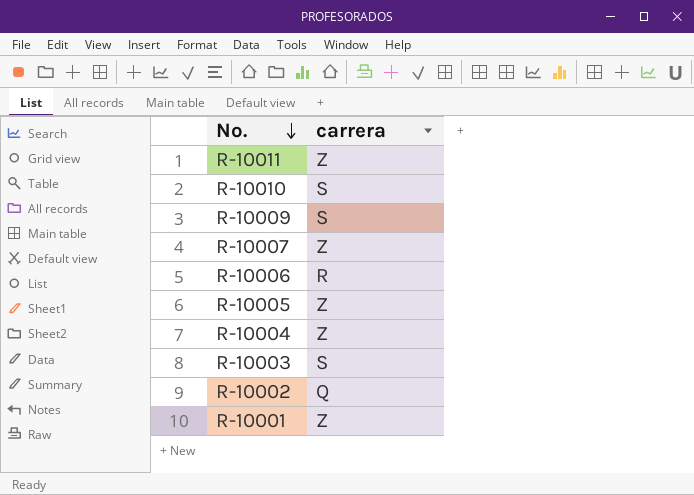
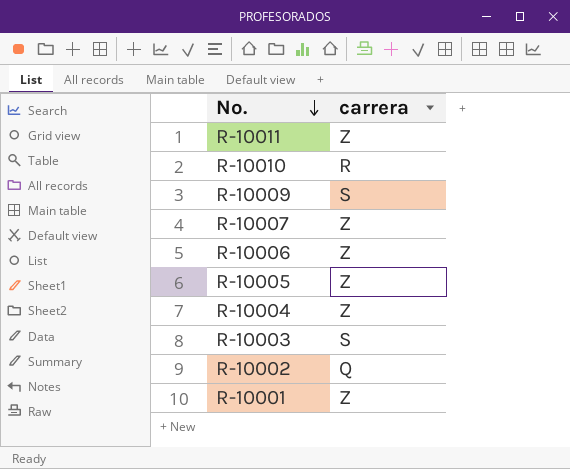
R-10010 | carrera: S -> R
R-10006 | carrera: R -> Z

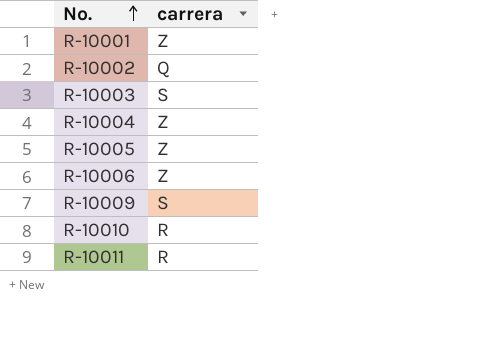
row order: No. descending -> No. ascending
row R-10007: Z -> none
R-10011 | carrera: Z -> R

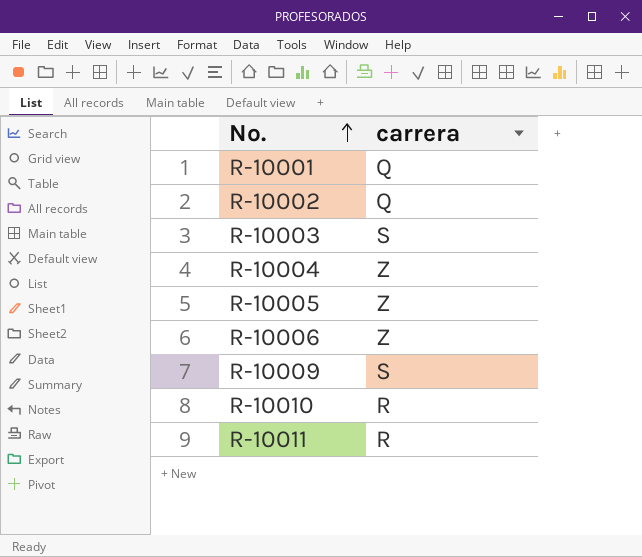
R-10001 | carrera: Z -> Q

